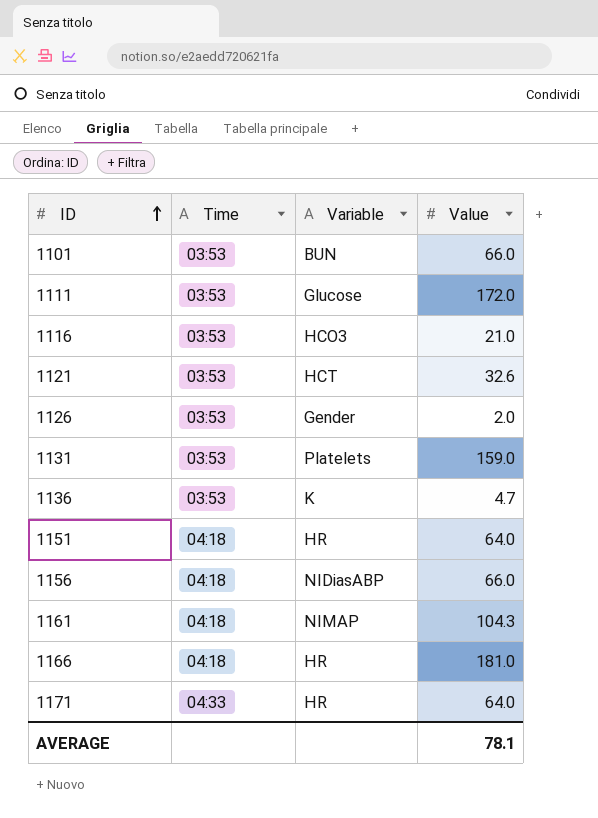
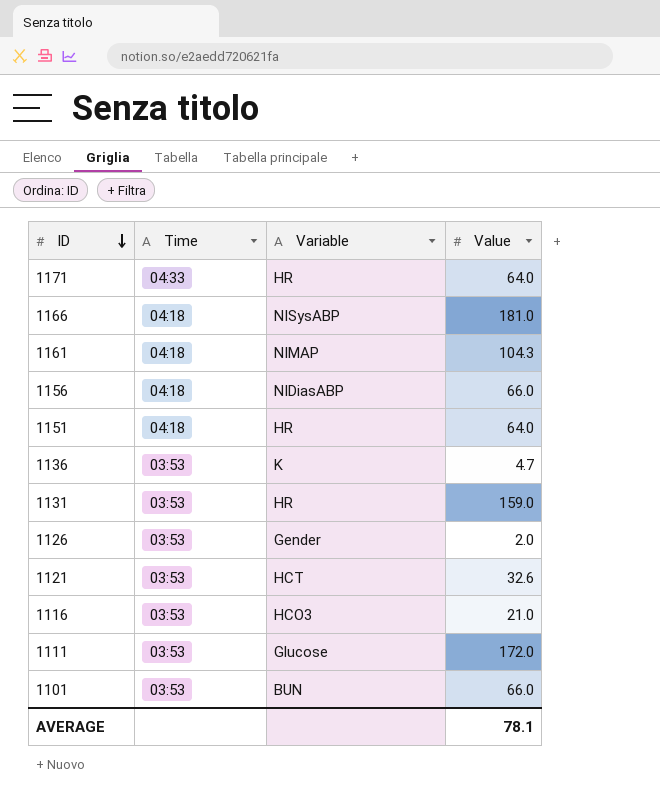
row order: ID ascending -> ID descending
1166 | Variable: HR -> NISysABP
1131 | Variable: Platelets -> HR

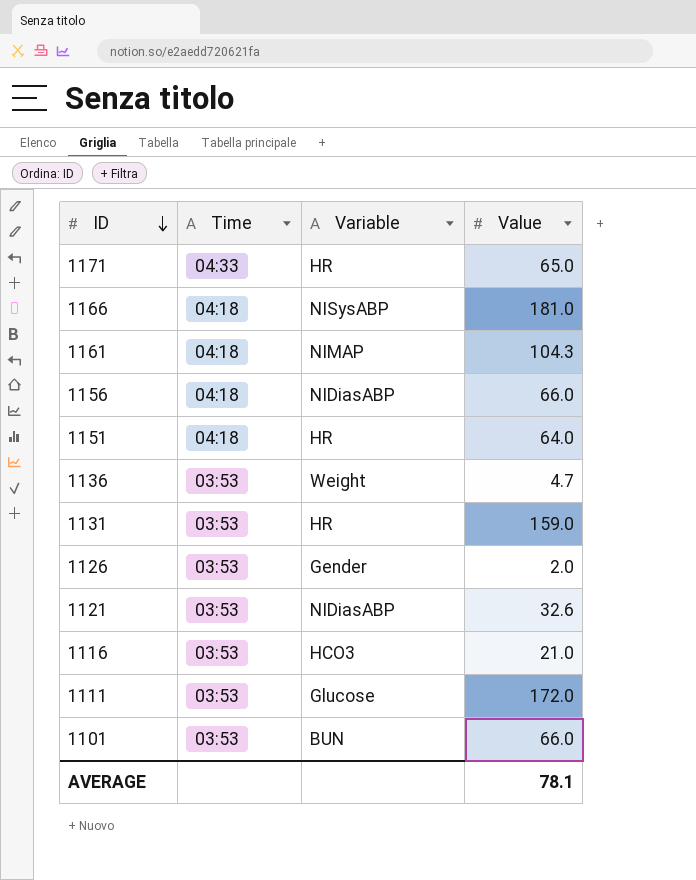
1171 | Value: 64.0 -> 65.0
1136 | Variable: K -> Weight
1121 | Variable: HCT -> NIDiasABP

